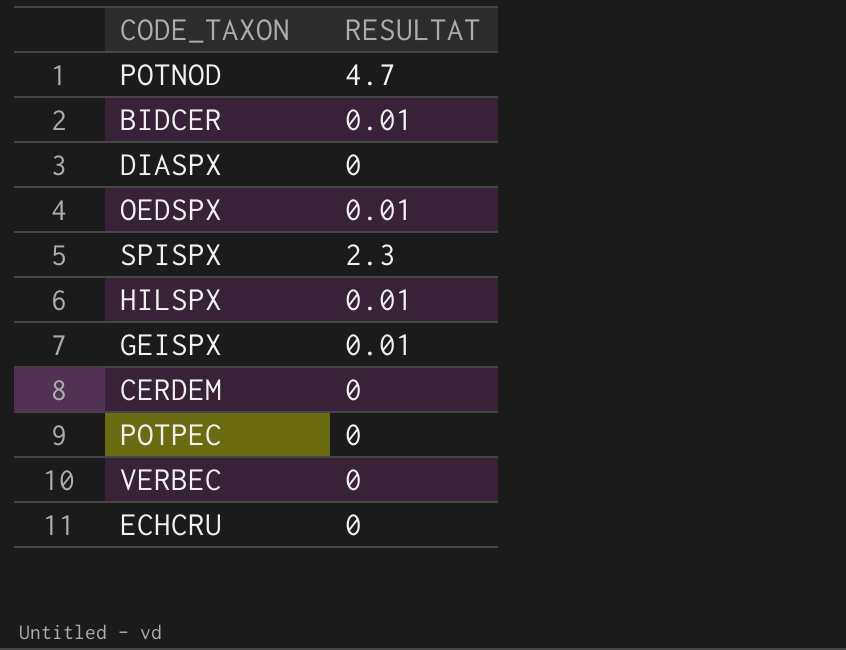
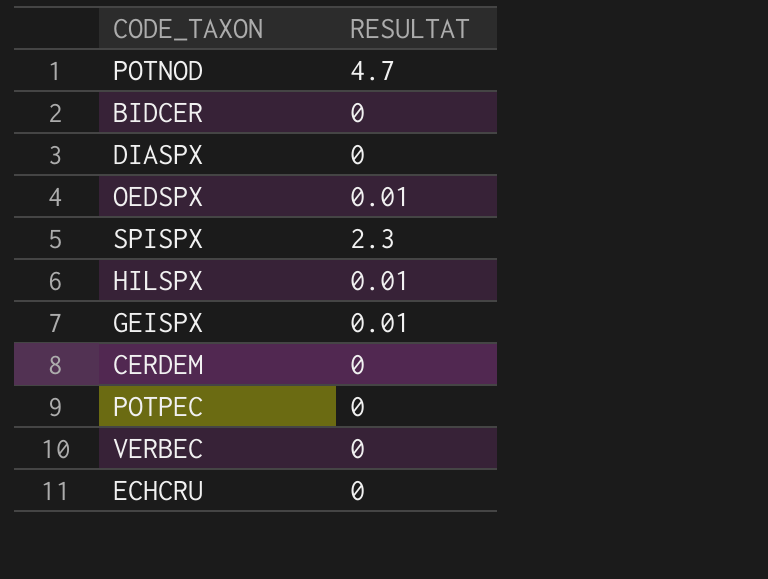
BIDCER | RESULTAT: 0.01 -> 0

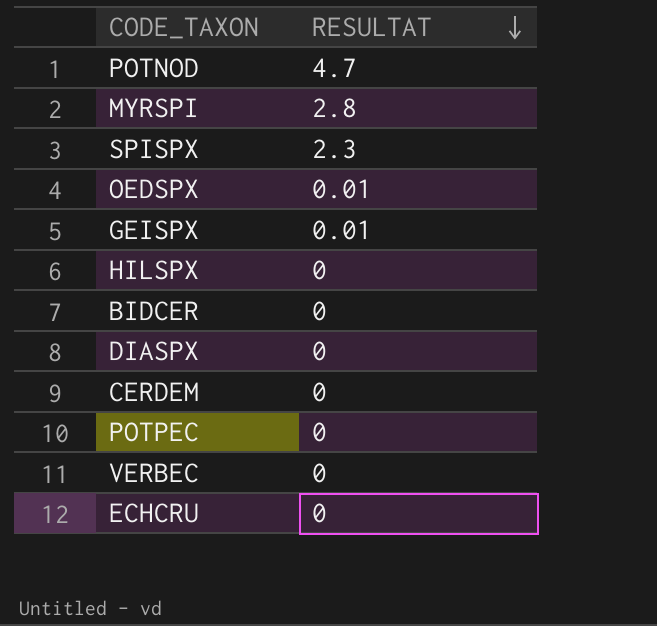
row order: none -> RESULTAT descending
row MYRSPI: none -> 2.8
HILSPX | RESULTAT: 0.01 -> 0

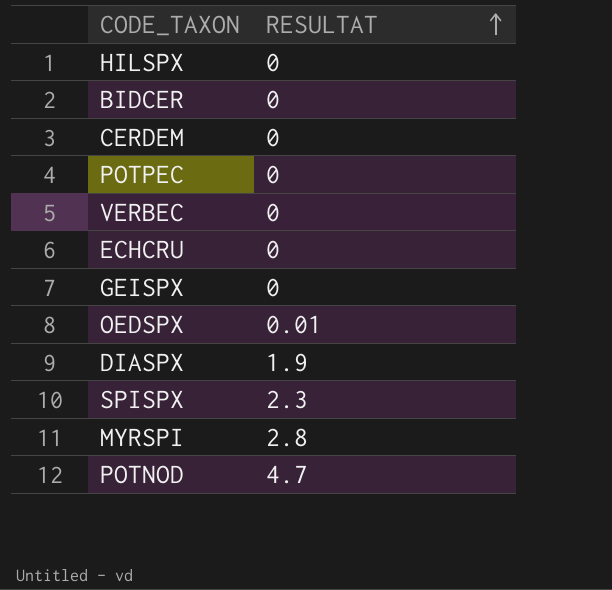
row order: RESULTAT descending -> RESULTAT ascending
GEISPX | RESULTAT: 0.01 -> 0
DIASPX | RESULTAT: 0 -> 1.9

